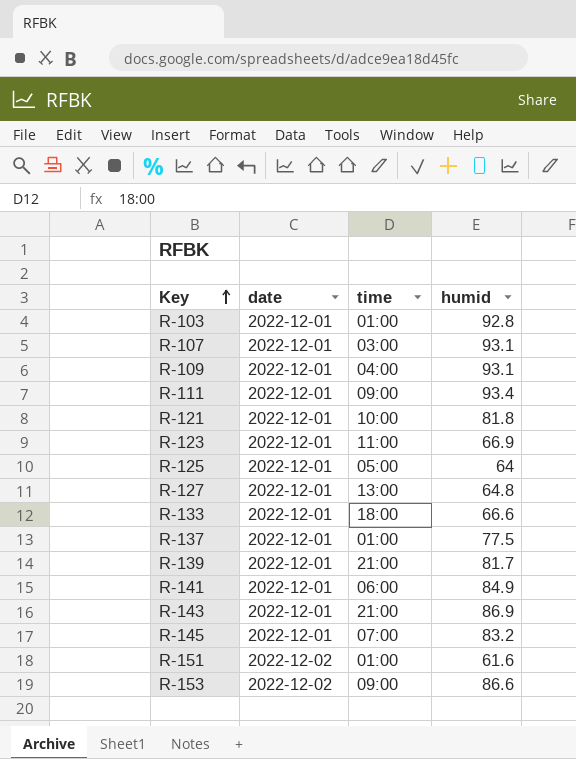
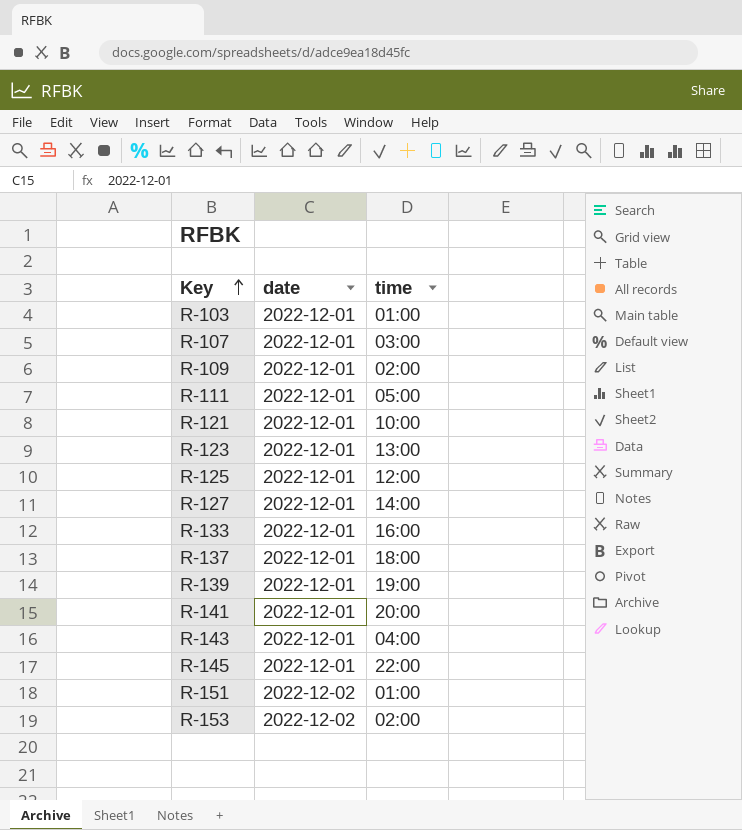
column humid | position: 4 -> none
R-109 | time: 04:00 -> 02:00
R-111 | time: 09:00 -> 05:00
R-123 | time: 11:00 -> 13:00
R-125 | time: 05:00 -> 12:00
R-127 | time: 13:00 -> 14:00
R-133 | time: 18:00 -> 16:00
R-137 | time: 01:00 -> 18:00
R-139 | time: 21:00 -> 19:00
R-141 | time: 06:00 -> 20:00
R-143 | time: 21:00 -> 04:00
R-145 | time: 07:00 -> 22:00
R-153 | time: 09:00 -> 02:00

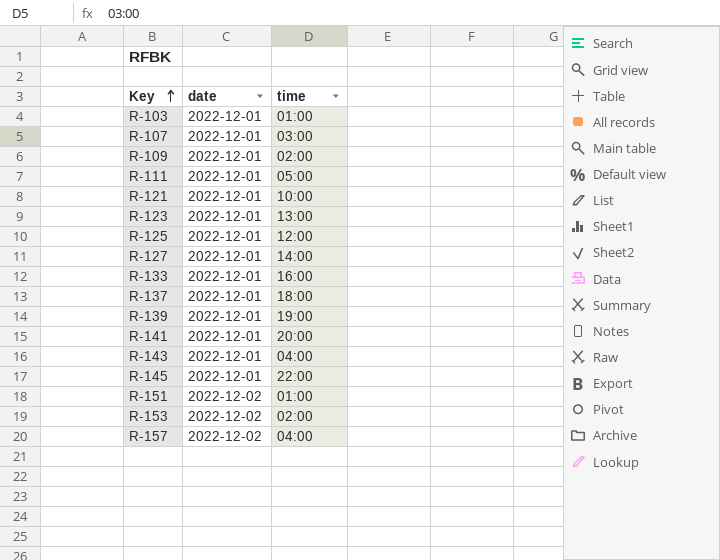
row R-157: none -> 2022-12-02 | 04:00

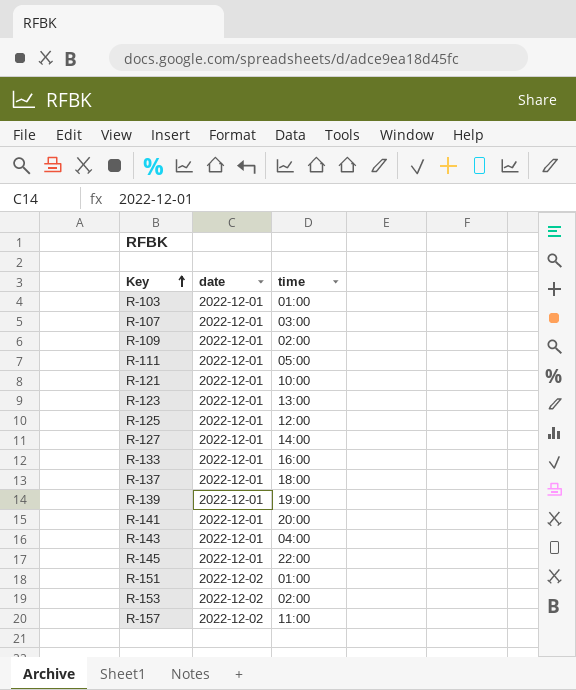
R-157 | time: 04:00 -> 11:00

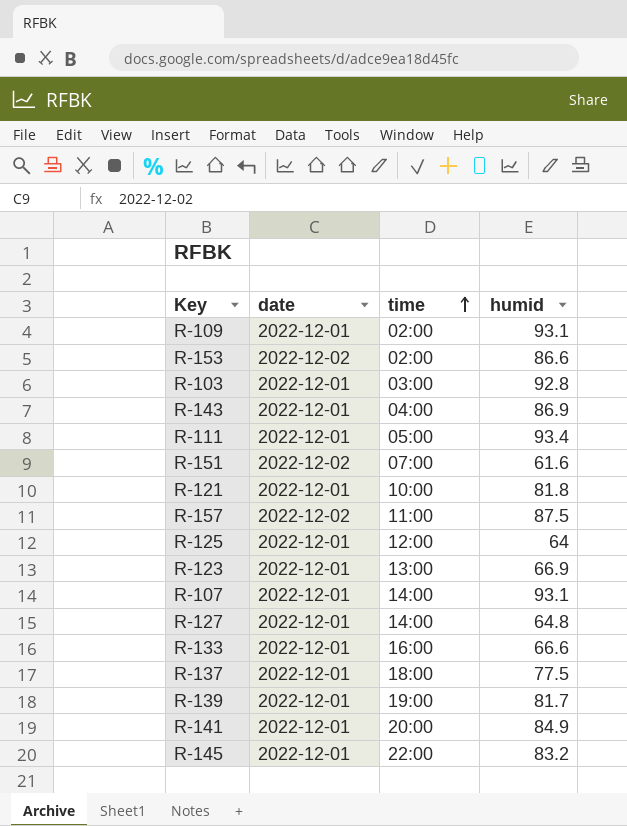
row order: Key ascending -> time ascending
column humid | position: none -> 4
R-103 | time: 01:00 -> 03:00
R-151 | time: 01:00 -> 07:00
R-107 | time: 03:00 -> 14:00

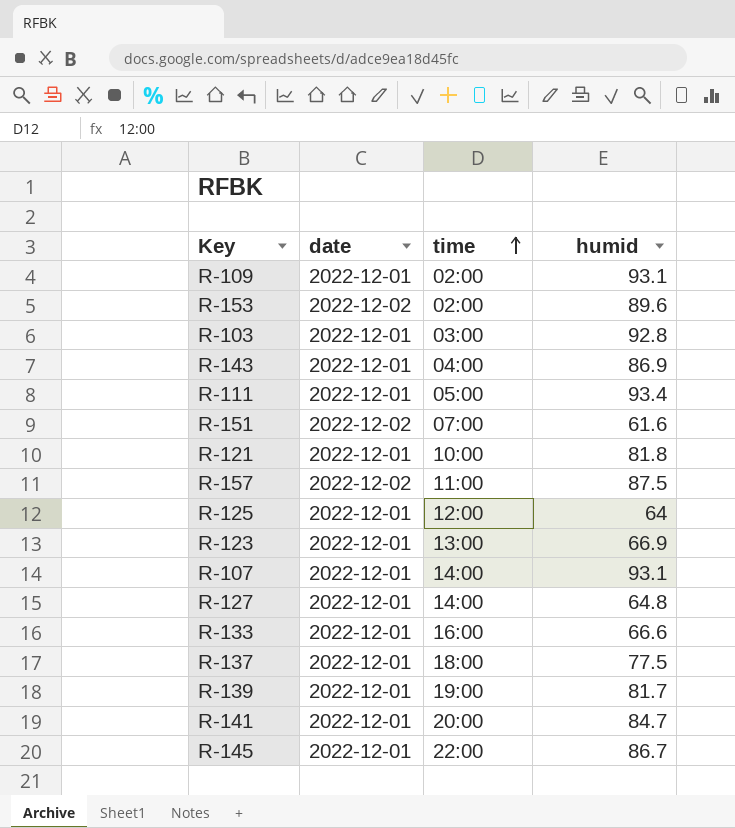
R-153 | humid: 86.6 -> 89.6
R-141 | humid: 84.9 -> 84.7
R-145 | humid: 83.2 -> 86.7

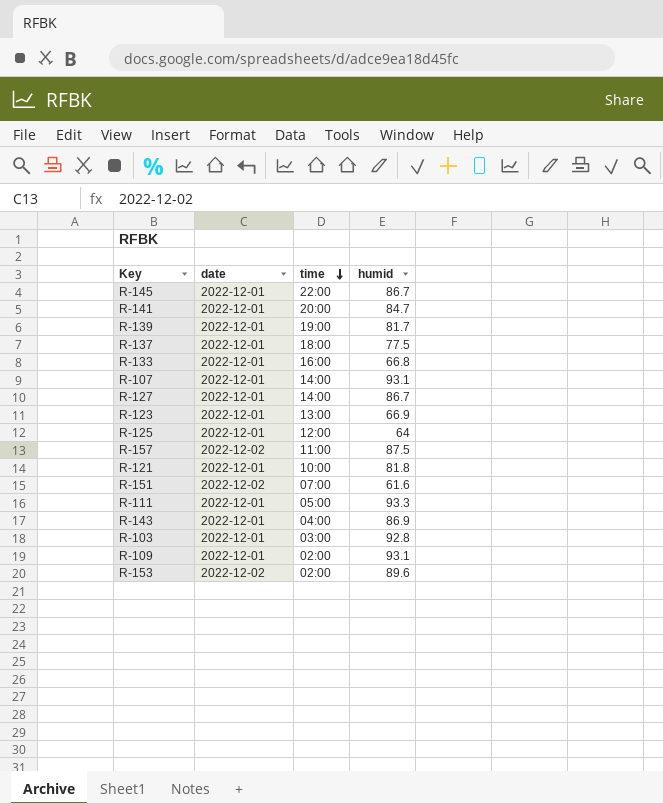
row order: time ascending -> time descending
R-133 | humid: 66.6 -> 66.8
R-127 | humid: 64.8 -> 86.7
R-111 | humid: 93.4 -> 93.3

